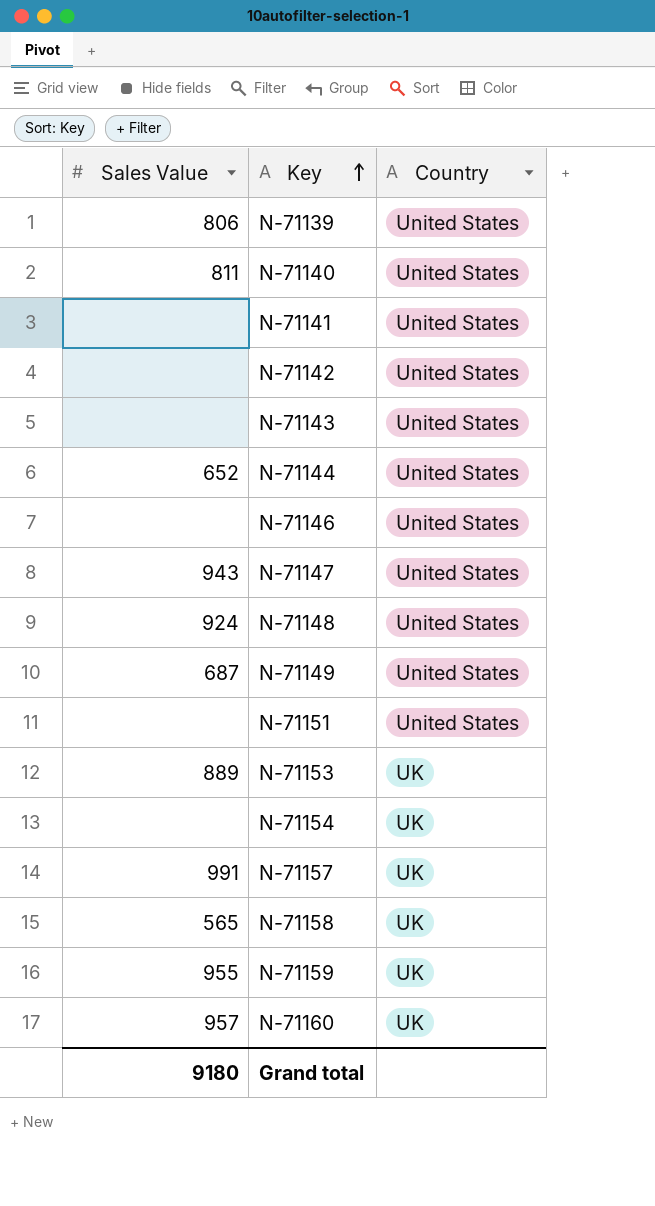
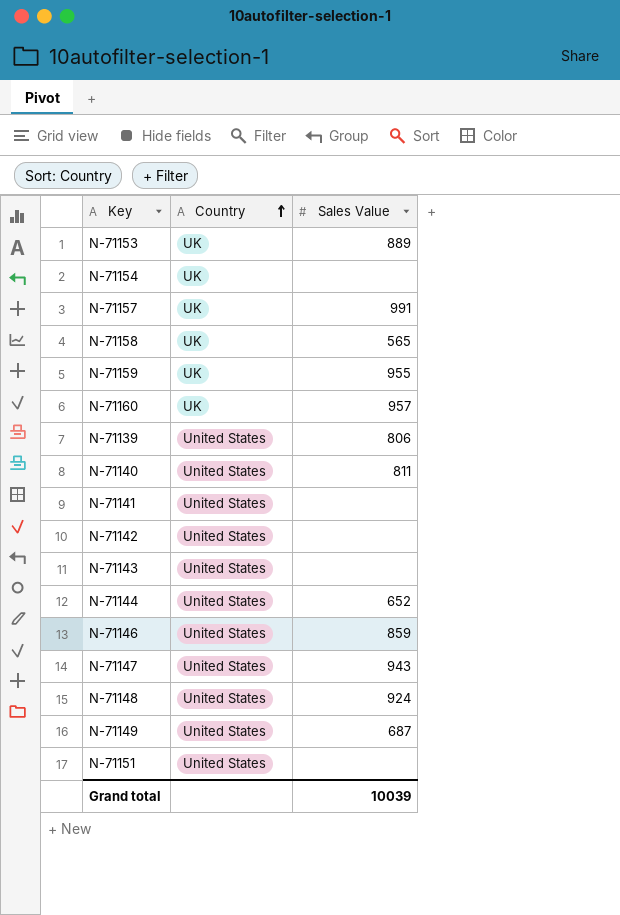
row order: Key ascending -> Country ascending
column Sales Value | position: 1 -> 3
N-71146 | Sales Value: none -> 859
Grand total | Sales Value: 9180 -> 10039

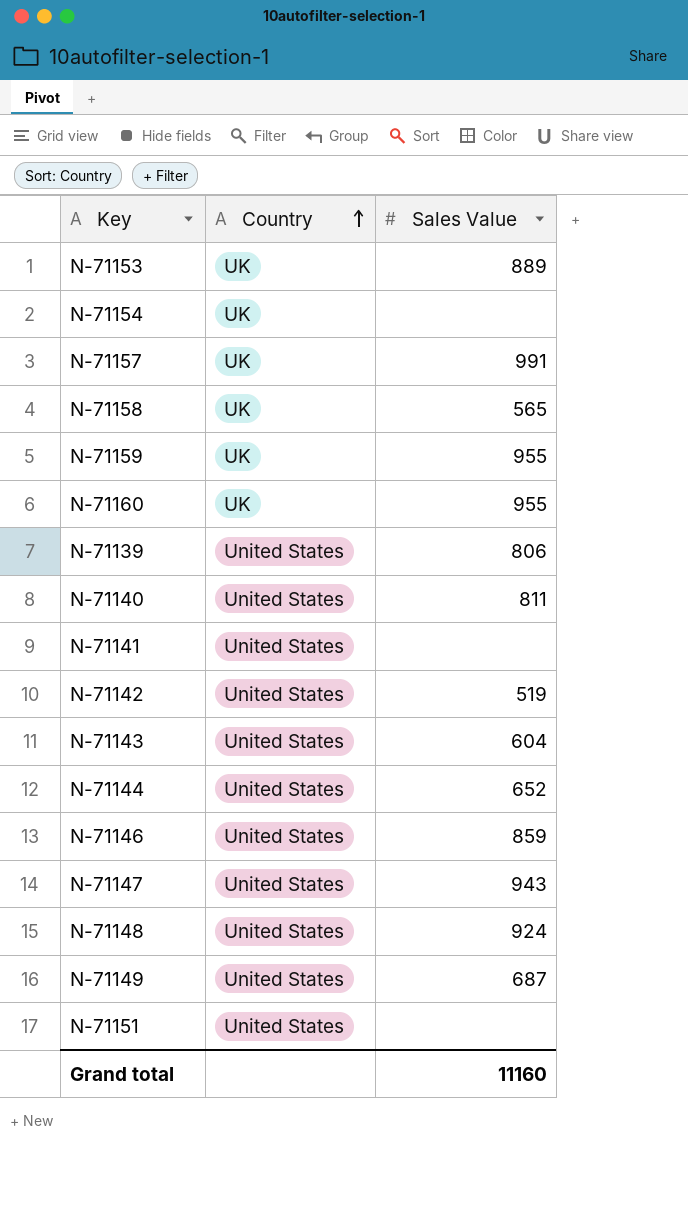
N-71160 | Sales Value: 957 -> 955
N-71142 | Sales Value: none -> 519
N-71143 | Sales Value: none -> 604
Grand total | Sales Value: 10039 -> 11160

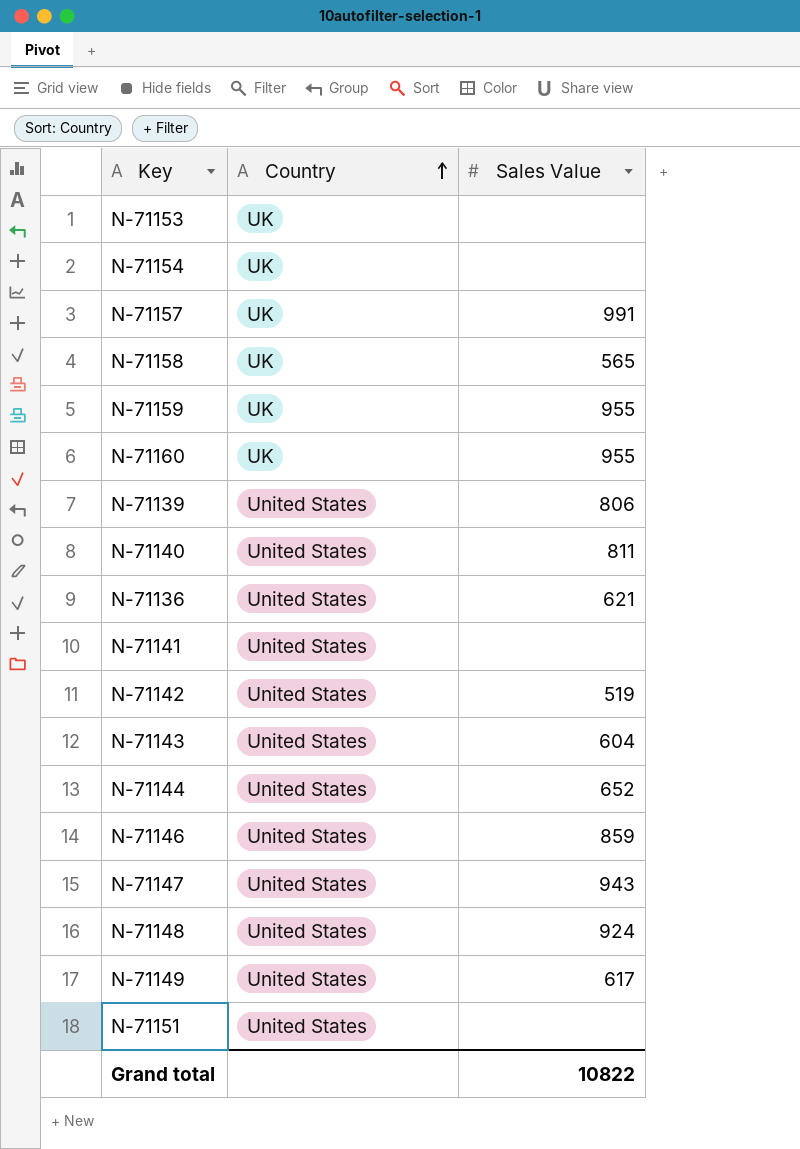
N-71153 | Sales Value: 889 -> none
row N-71136: none -> United States | 621
N-71149 | Sales Value: 687 -> 617
Grand total | Sales Value: 11160 -> 10822

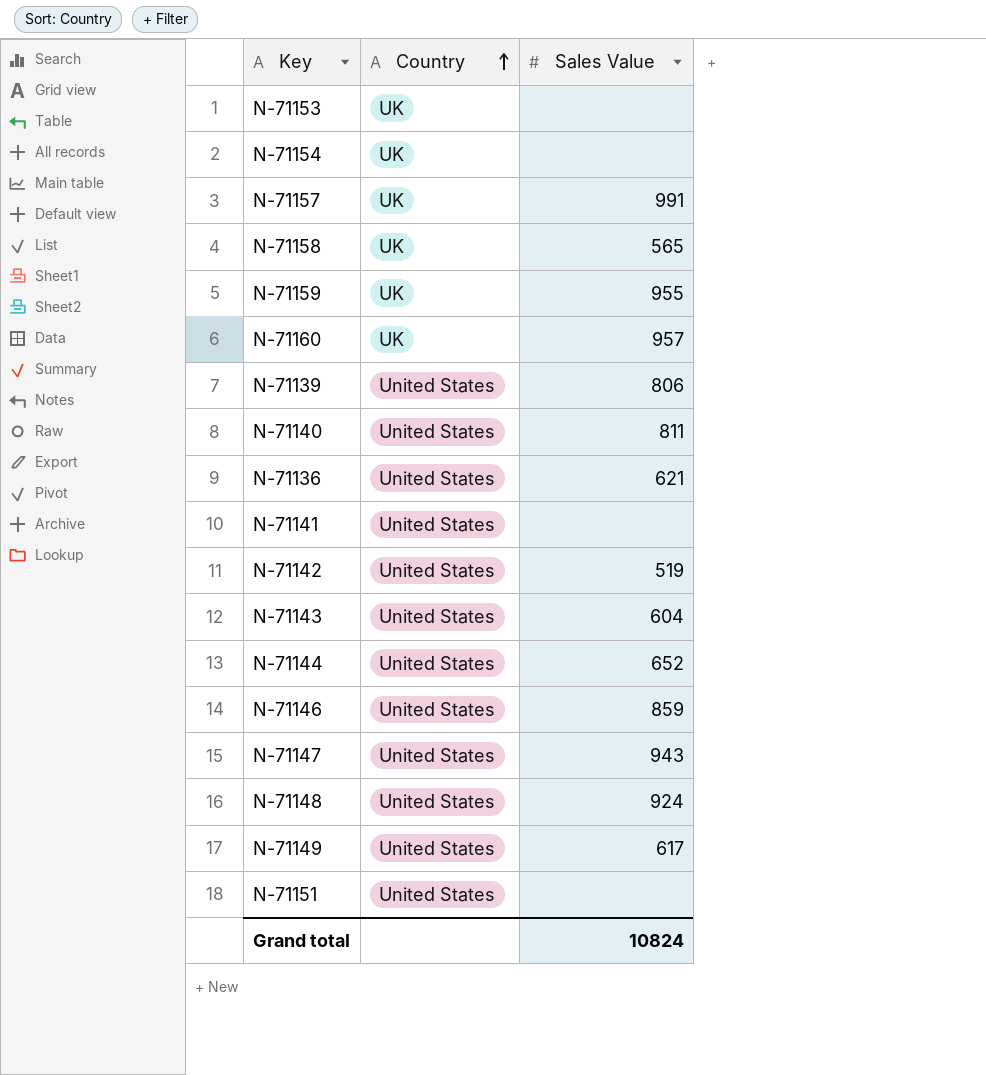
N-71160 | Sales Value: 955 -> 957
Grand total | Sales Value: 10822 -> 10824

